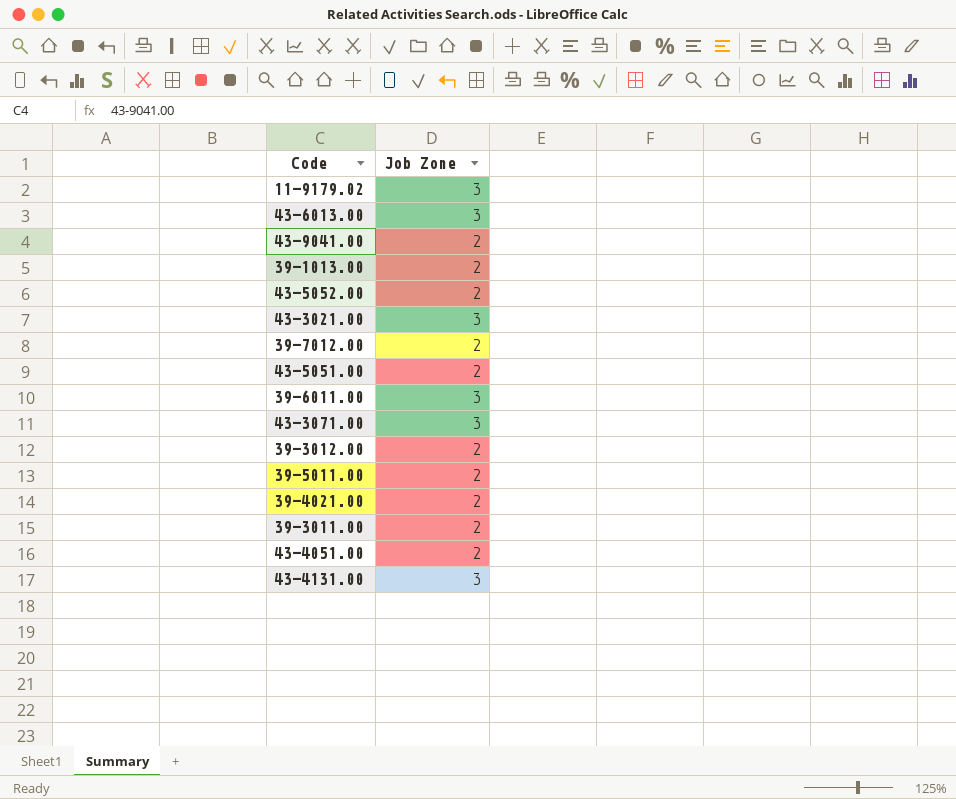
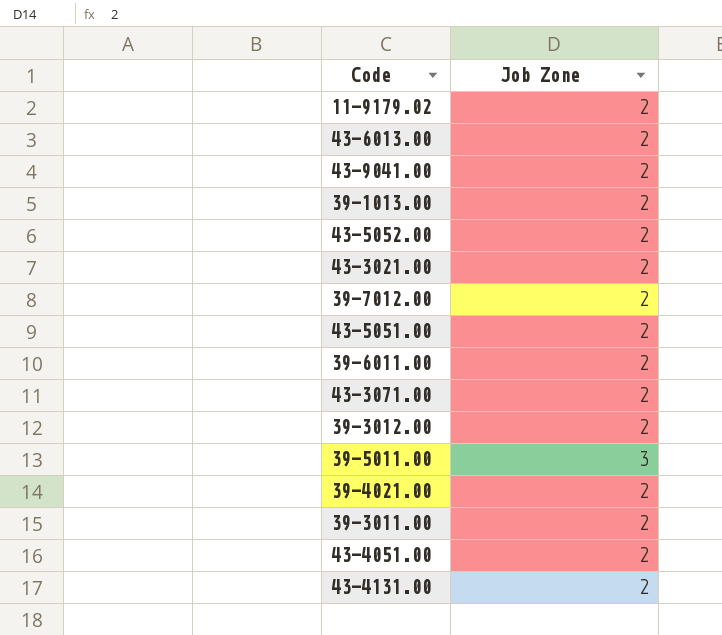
11-9179.02 | Job Zone: 3 -> 2
43-6013.00 | Job Zone: 3 -> 2
43-3021.00 | Job Zone: 3 -> 2
39-6011.00 | Job Zone: 3 -> 2
43-3071.00 | Job Zone: 3 -> 2
39-5011.00 | Job Zone: 2 -> 3
43-4131.00 | Job Zone: 3 -> 2

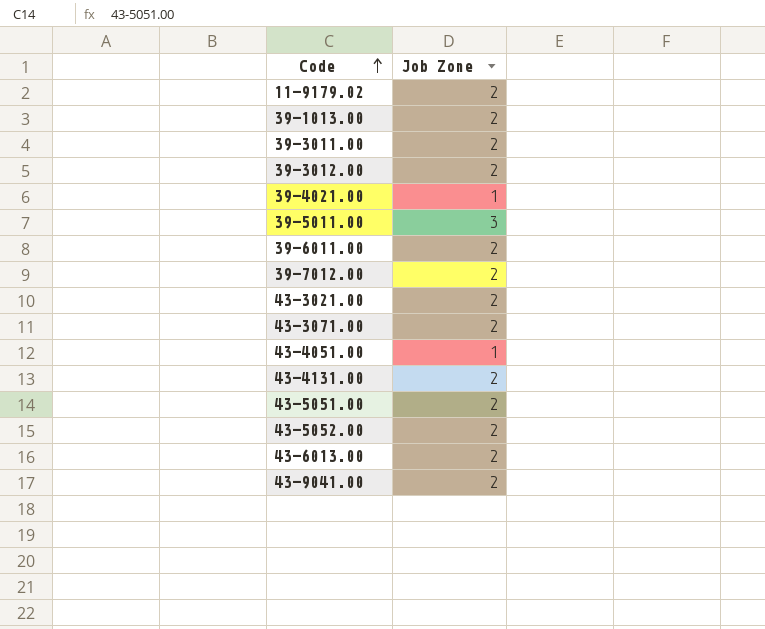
row order: none -> Code ascending
39-4021.00 | Job Zone: 2 -> 1
43-4051.00 | Job Zone: 2 -> 1

